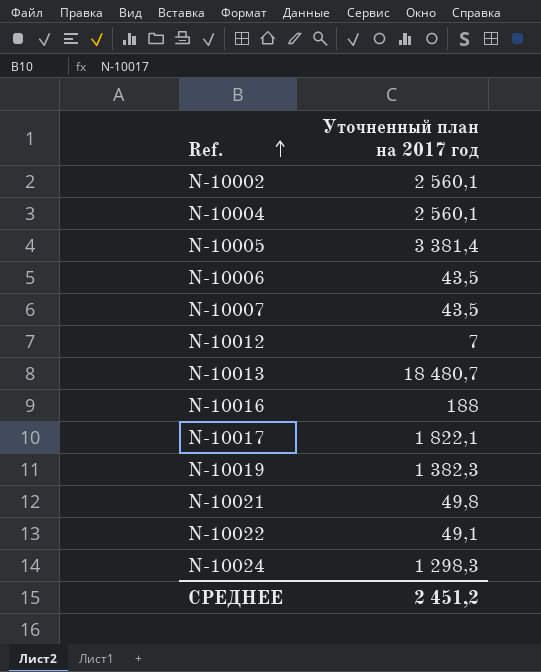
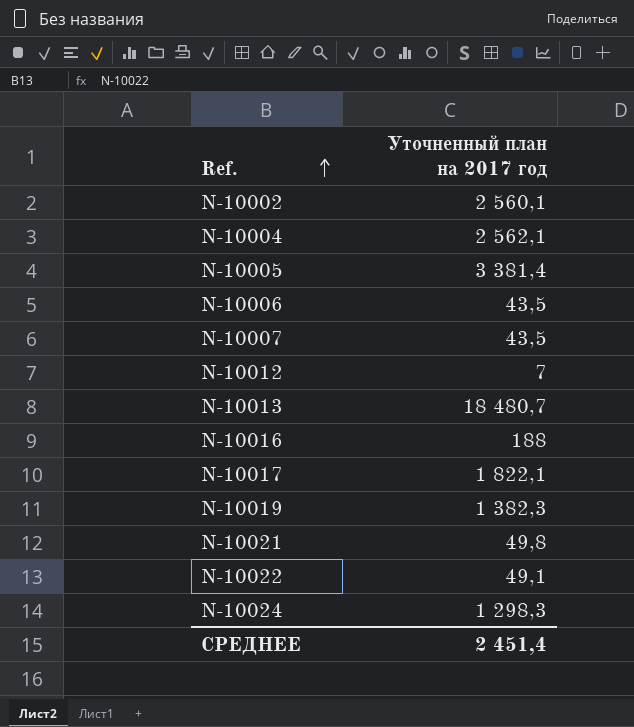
N-10004 | Уточненный план на 2017 год: 2 560,1 -> 2 562,1
СРЕДНЕЕ | Уточненный план на 2017 год: 2 451,2 -> 2 451,4

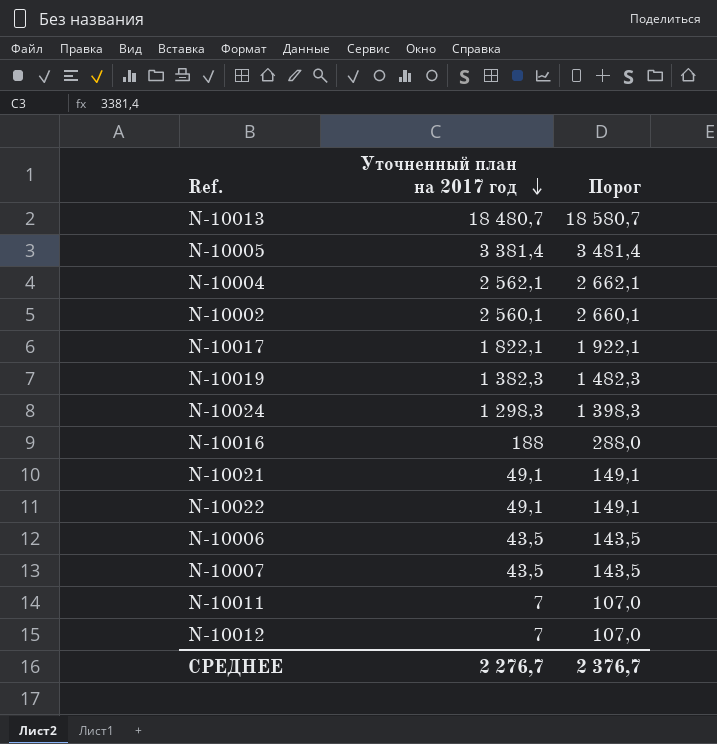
row order: Ref. ascending -> Уточненный план на 2017 год descending
column Порог | formula: none -> [Уточненный план на 2017 год] + 100
N-10021 | Уточненный план на 2017 год: 49,8 -> 49,1
row N-10011: none -> 7 | 107,0
СРЕДНЕЕ | Уточненный план на 2017 год: 2 451,4 -> 2 276,7

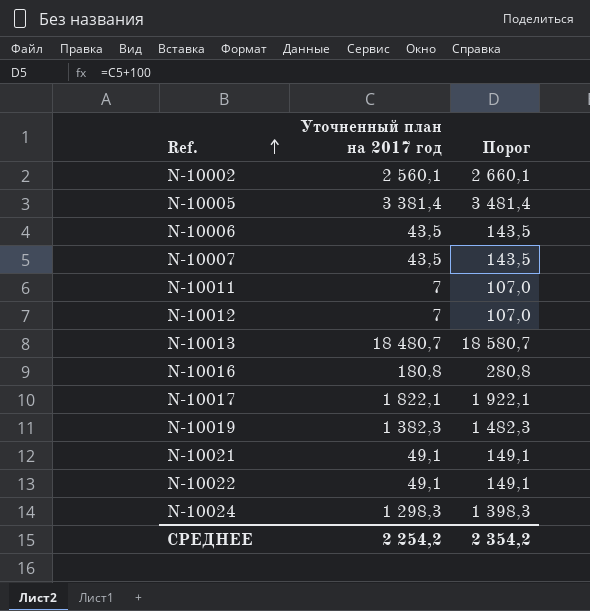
row order: Уточненный план на 2017 год descending -> Ref. ascending
row N-10004: 2 562,1 | 2 662,1 -> none
N-10016 | Уточненный план на 2017 год: 188 -> 180,8
N-10016 | Порог: 288,0 -> 280,8
СРЕДНЕЕ | Уточненный план на 2017 год: 2 276,7 -> 2 254,2
СРЕДНЕЕ | Порог: 2 376,7 -> 2 354,2

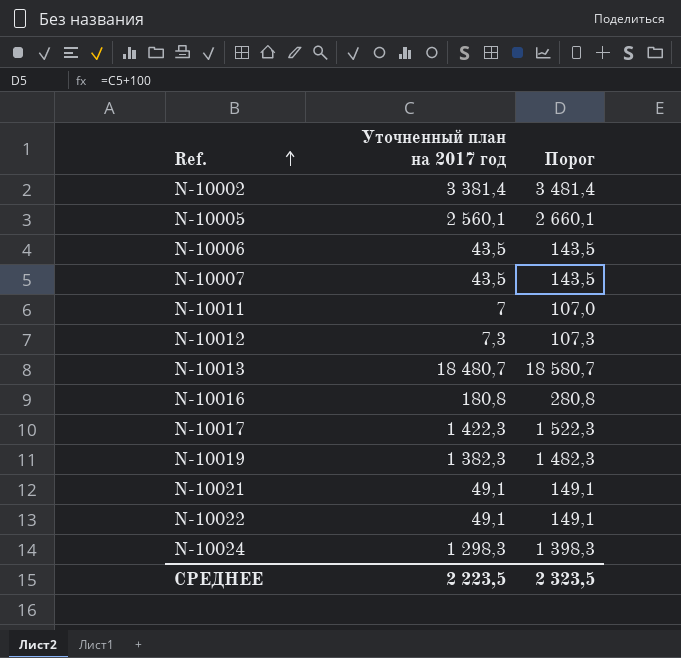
N-10002 | Уточненный план на 2017 год: 2 560,1 -> 3 381,4
N-10002 | Порог: 2 660,1 -> 3 481,4
N-10005 | Уточненный план на 2017 год: 3 381,4 -> 2 560,1
N-10005 | Порог: 3 481,4 -> 2 660,1
N-10012 | Уточненный план на 2017 год: 7 -> 7,3
N-10012 | Порог: 107,0 -> 107,3
N-10017 | Уточненный план на 2017 год: 1 822,1 -> 1 422,3
N-10017 | Порог: 1 922,1 -> 1 522,3
СРЕДНЕЕ | Уточненный план на 2017 год: 2 254,2 -> 2 223,5
СРЕДНЕЕ | Порог: 2 354,2 -> 2 323,5

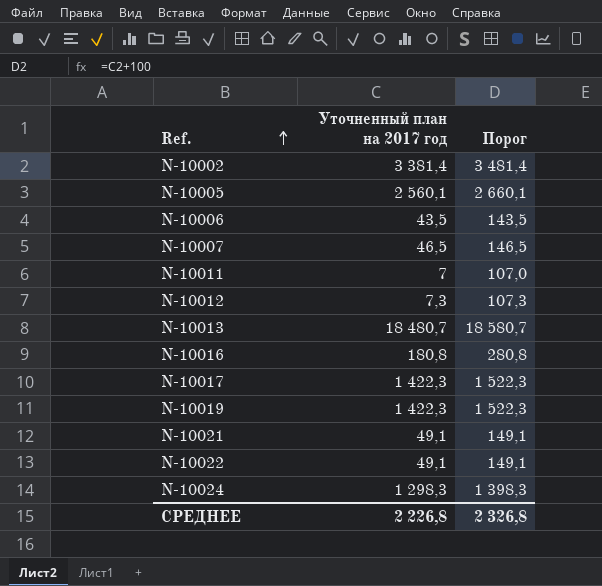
N-10007 | Уточненный план на 2017 год: 43,5 -> 46,5
N-10007 | Порог: 143,5 -> 146,5
N-10019 | Уточненный план на 2017 год: 1 382,3 -> 1 422,3
N-10019 | Порог: 1 482,3 -> 1 522,3
СРЕДНЕЕ | Уточненный план на 2017 год: 2 223,5 -> 2 226,8
СРЕДНЕЕ | Порог: 2 323,5 -> 2 326,8

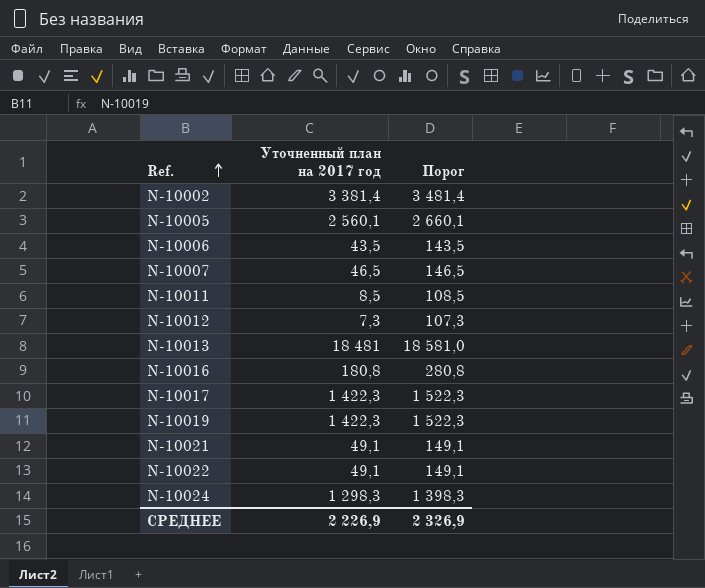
N-10011 | Уточненный план на 2017 год: 7 -> 8,5
N-10011 | Порог: 107,0 -> 108,5
N-10013 | Уточненный план на 2017 год: 18 480,7 -> 18 481
N-10013 | Порог: 18 580,7 -> 18 581,0
СРЕДНЕЕ | Уточненный план на 2017 год: 2 226,8 -> 2 226,9
СРЕДНЕЕ | Порог: 2 326,8 -> 2 326,9

